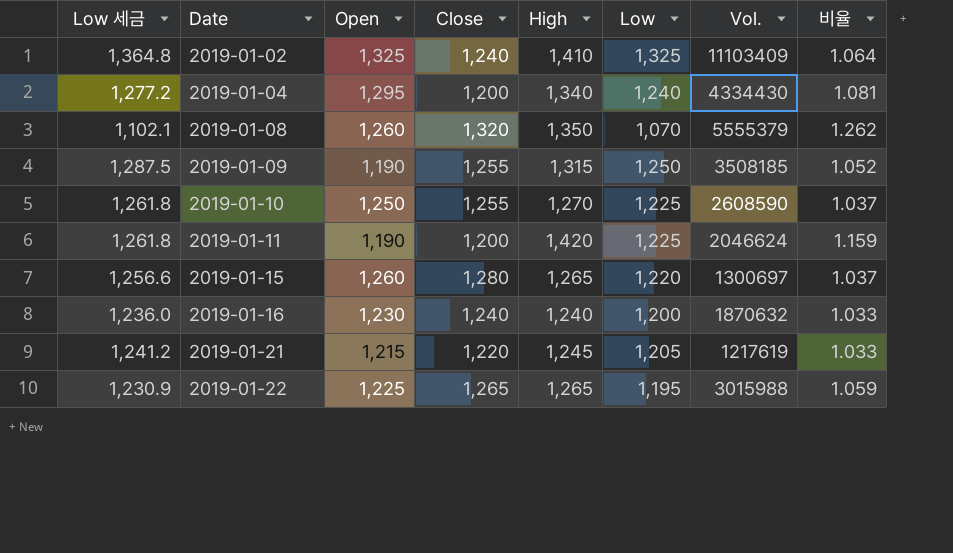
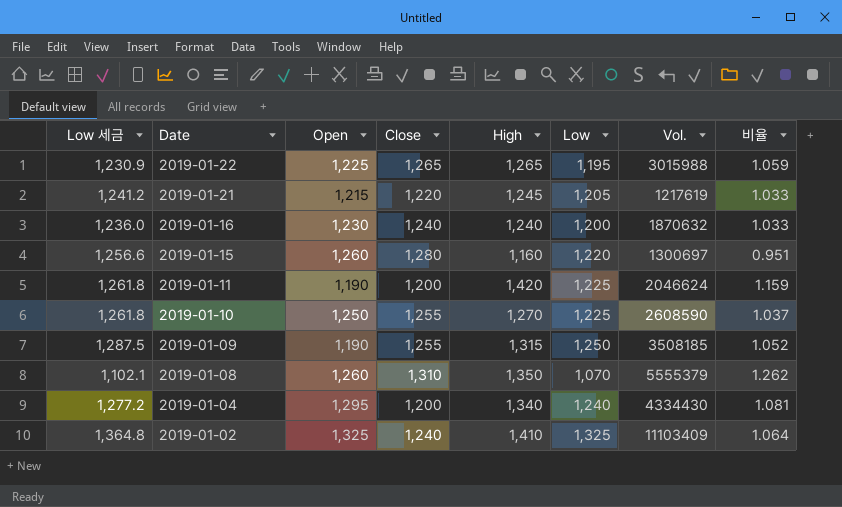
row order: Date ascending -> Date descending
2019-01-15 | High: 1,265 -> 1,160
2019-01-15 | 비율: 1.037 -> 0.951
2019-01-08 | Close: 1,320 -> 1,310

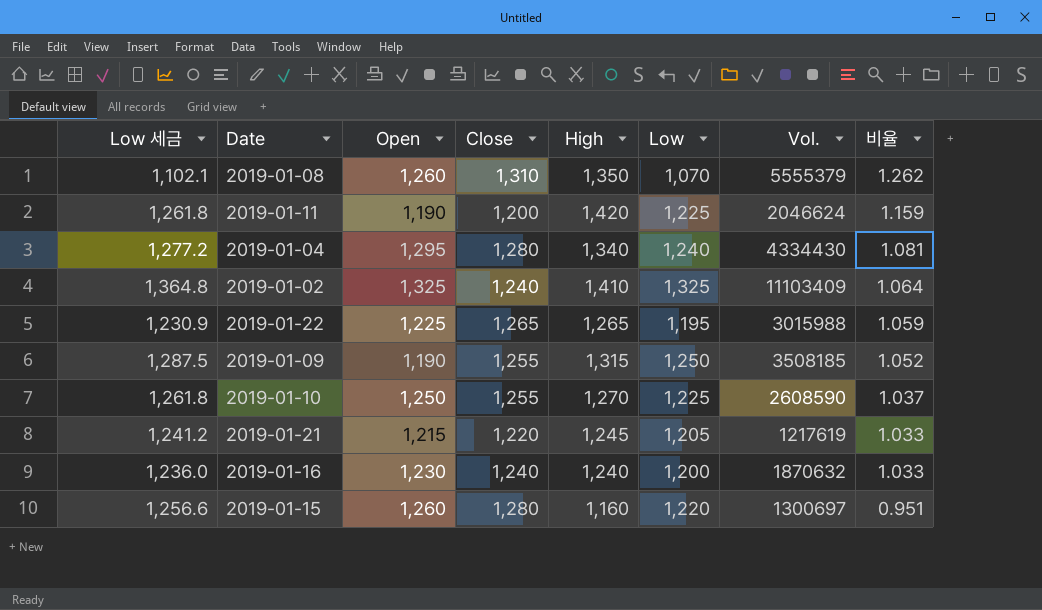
row order: Date descending -> 비율 descending
2019-01-04 | Close: 1,200 -> 1,280

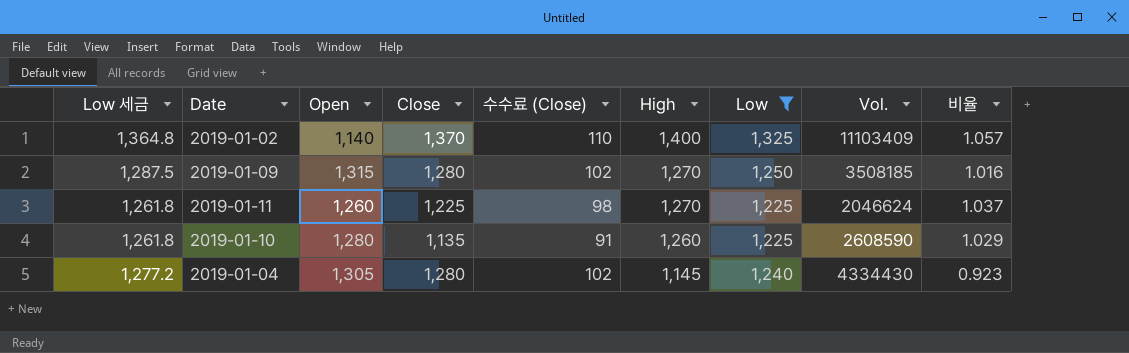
filter: none -> Low >= 1,225
row order: 비율 descending -> High descending
column 수수료 (Close) | formula: none -> [Close] * 0.08
2019-01-02 | Open: 1,325 -> 1,140
2019-01-02 | Close: 1,240 -> 1,370
2019-01-02 | High: 1,410 -> 1,400
2019-01-02 | 비율: 1.064 -> 1.057
2019-01-09 | Open: 1,190 -> 1,315
2019-01-09 | Close: 1,255 -> 1,280
2019-01-09 | High: 1,315 -> 1,270
2019-01-09 | 비율: 1.052 -> 1.016
2019-01-11 | Open: 1,190 -> 1,260
2019-01-11 | Close: 1,200 -> 1,225
2019-01-11 | High: 1,420 -> 1,270
2019-01-11 | 비율: 1.159 -> 1.037
2019-01-10 | Open: 1,250 -> 1,280
2019-01-10 | Close: 1,255 -> 1,135
2019-01-10 | High: 1,270 -> 1,260
2019-01-10 | 비율: 1.037 -> 1.029
2019-01-04 | Open: 1,295 -> 1,305
2019-01-04 | High: 1,340 -> 1,145
2019-01-04 | 비율: 1.081 -> 0.923

